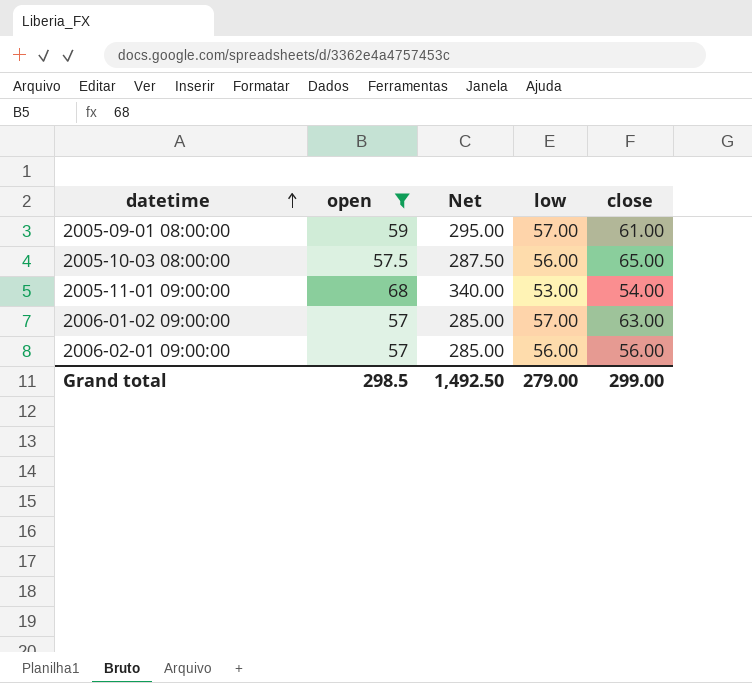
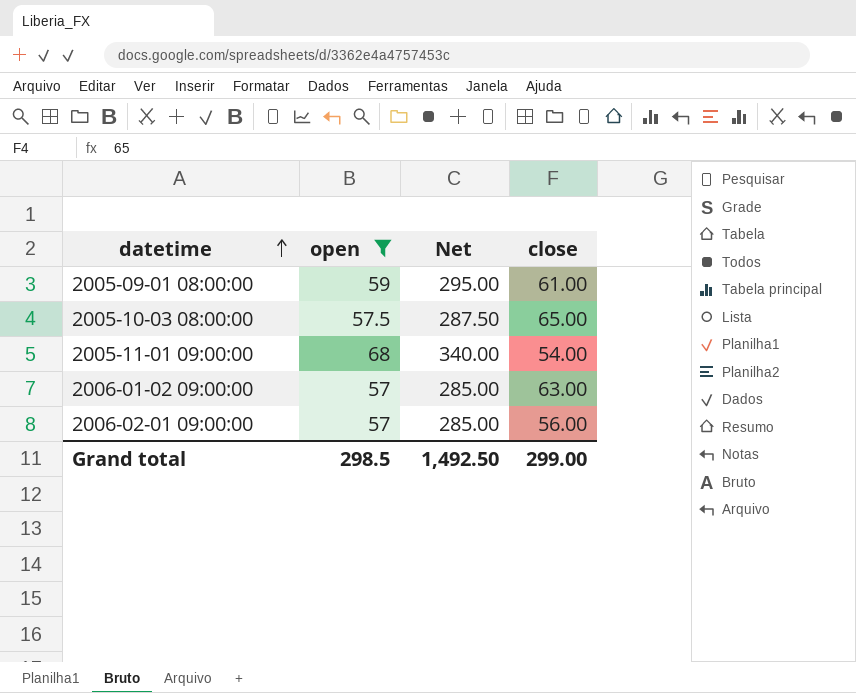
column low | position: 4 -> none

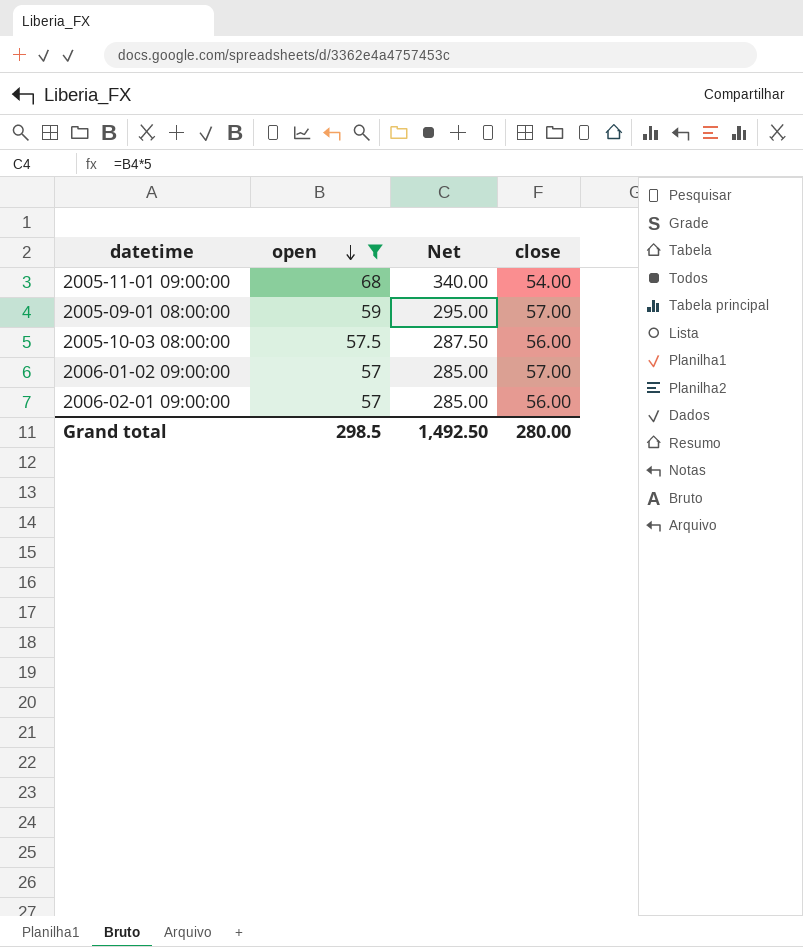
row order: datetime ascending -> open descending
2005-09-01 08:00:00 | close: 61.00 -> 57.00
2005-10-03 08:00:00 | close: 65.00 -> 56.00
2006-01-02 09:00:00 | close: 63.00 -> 57.00
Grand total | close: 299.00 -> 280.00

